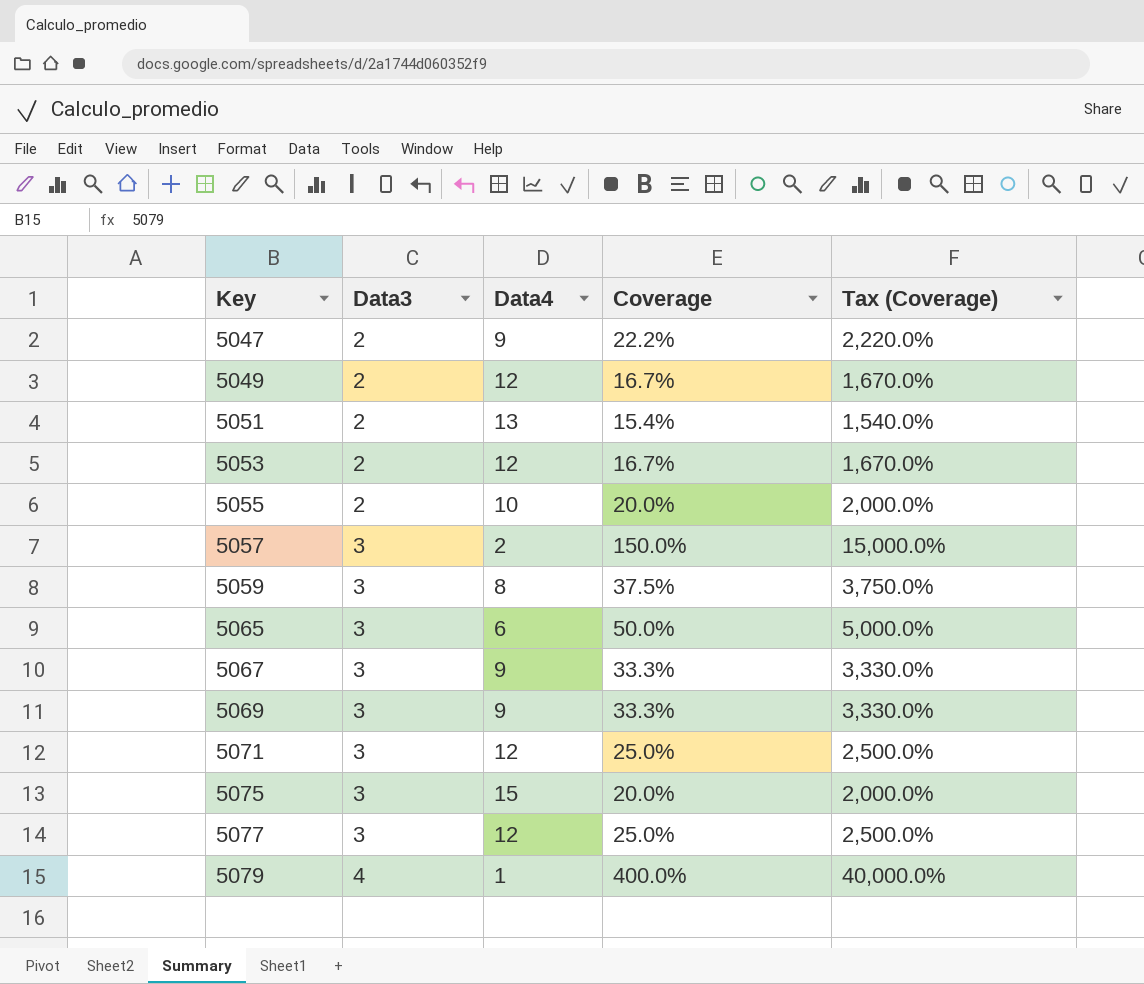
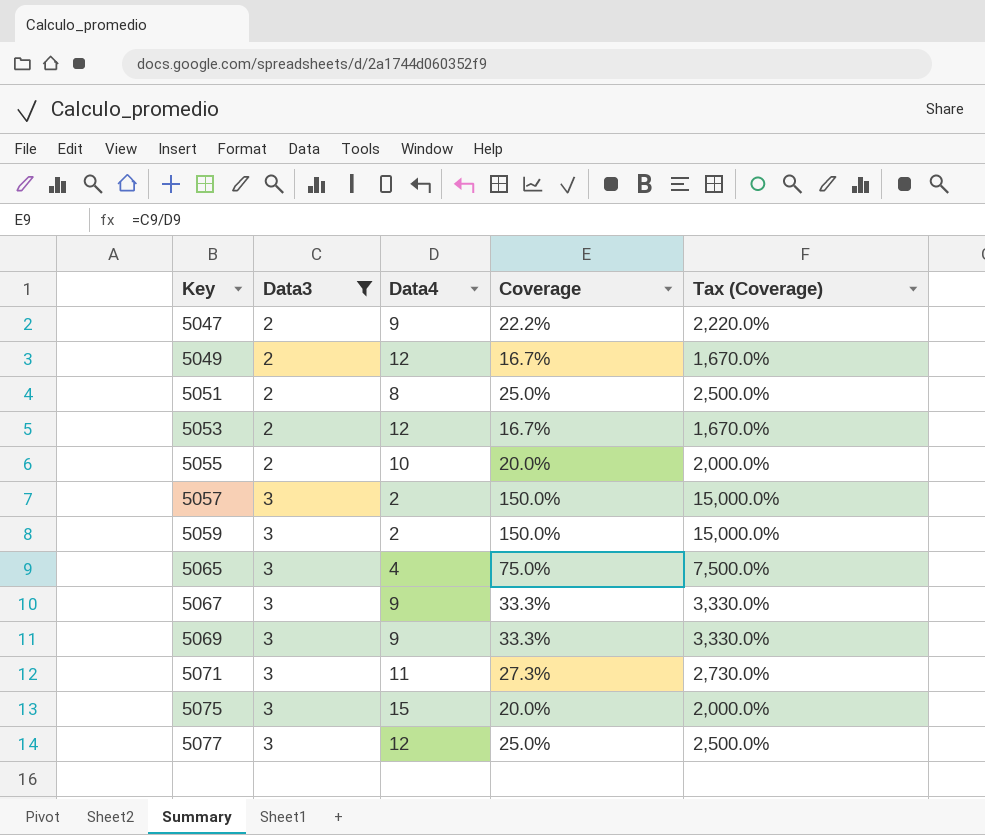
filter: none -> Data3 != 4
5051 | Data4: 13 -> 8
5051 | Coverage: 15.4% -> 25.0%
5051 | Tax (Coverage): 1,540.0% -> 2,500.0%
5059 | Data4: 8 -> 2
5059 | Coverage: 37.5% -> 150.0%
5059 | Tax (Coverage): 3,750.0% -> 15,000.0%
5065 | Data4: 6 -> 4
5065 | Coverage: 50.0% -> 75.0%
5065 | Tax (Coverage): 5,000.0% -> 7,500.0%
5071 | Data4: 12 -> 11
5071 | Coverage: 25.0% -> 27.3%
5071 | Tax (Coverage): 2,500.0% -> 2,730.0%

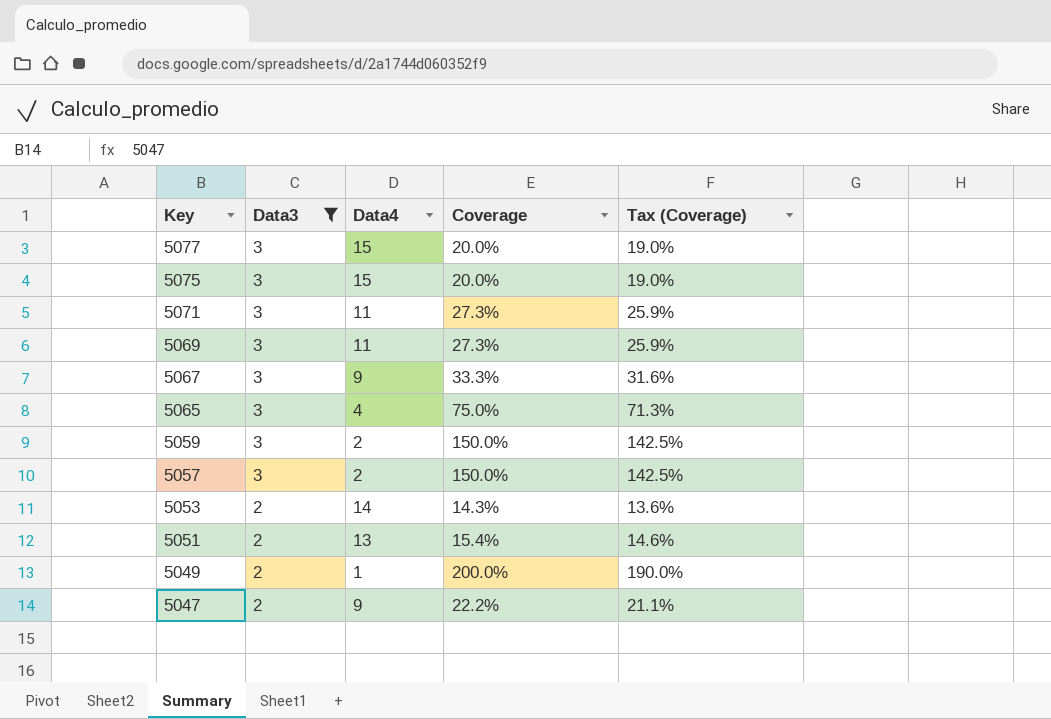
row order: Key ascending -> Key descending
column Tax (Coverage) | formula: [Coverage] * 100 -> [Coverage] * 0.95
row 5055: 2 | 10 | 20.0% | 2,000.0% -> none
5077 | Data4: 12 -> 15
5077 | Coverage: 25.0% -> 20.0%
5069 | Data4: 9 -> 11
5069 | Coverage: 33.3% -> 27.3%
5053 | Data4: 12 -> 14
5053 | Coverage: 16.7% -> 14.3%
5051 | Data4: 8 -> 13
5051 | Coverage: 25.0% -> 15.4%
5049 | Data4: 12 -> 1
5049 | Coverage: 16.7% -> 200.0%

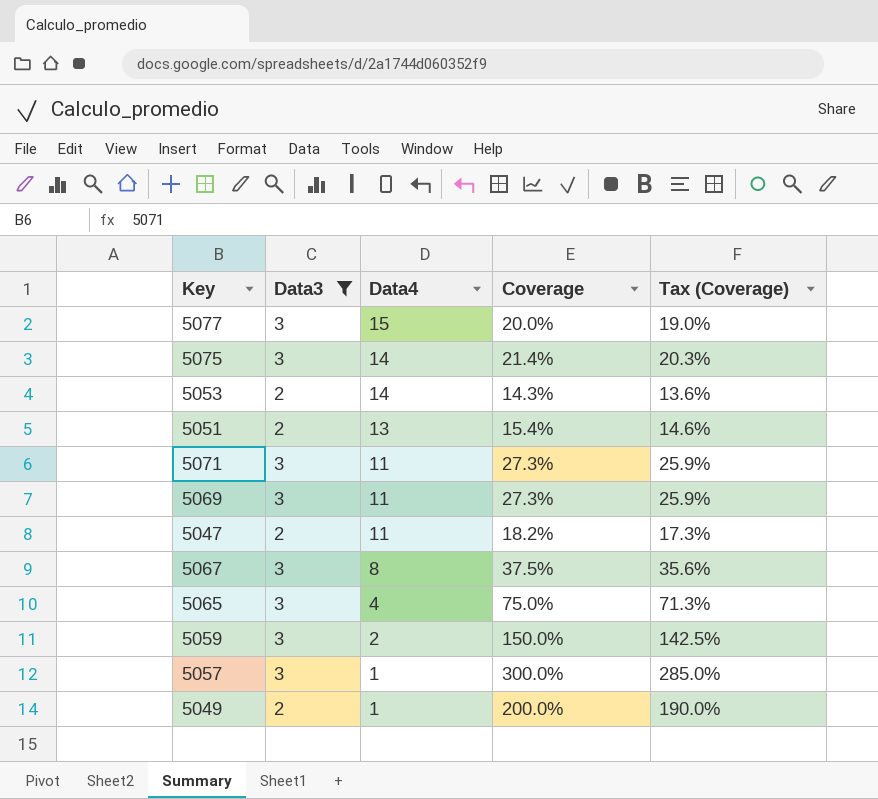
row order: Key descending -> Data4 descending
5075 | Data4: 15 -> 14
5075 | Coverage: 20.0% -> 21.4%
5075 | Tax (Coverage): 19.0% -> 20.3%
5047 | Data4: 9 -> 11
5047 | Coverage: 22.2% -> 18.2%
5047 | Tax (Coverage): 21.1% -> 17.3%
5067 | Data4: 9 -> 8
5067 | Coverage: 33.3% -> 37.5%
5067 | Tax (Coverage): 31.6% -> 35.6%
5057 | Data4: 2 -> 1
5057 | Coverage: 150.0% -> 300.0%
5057 | Tax (Coverage): 142.5% -> 285.0%

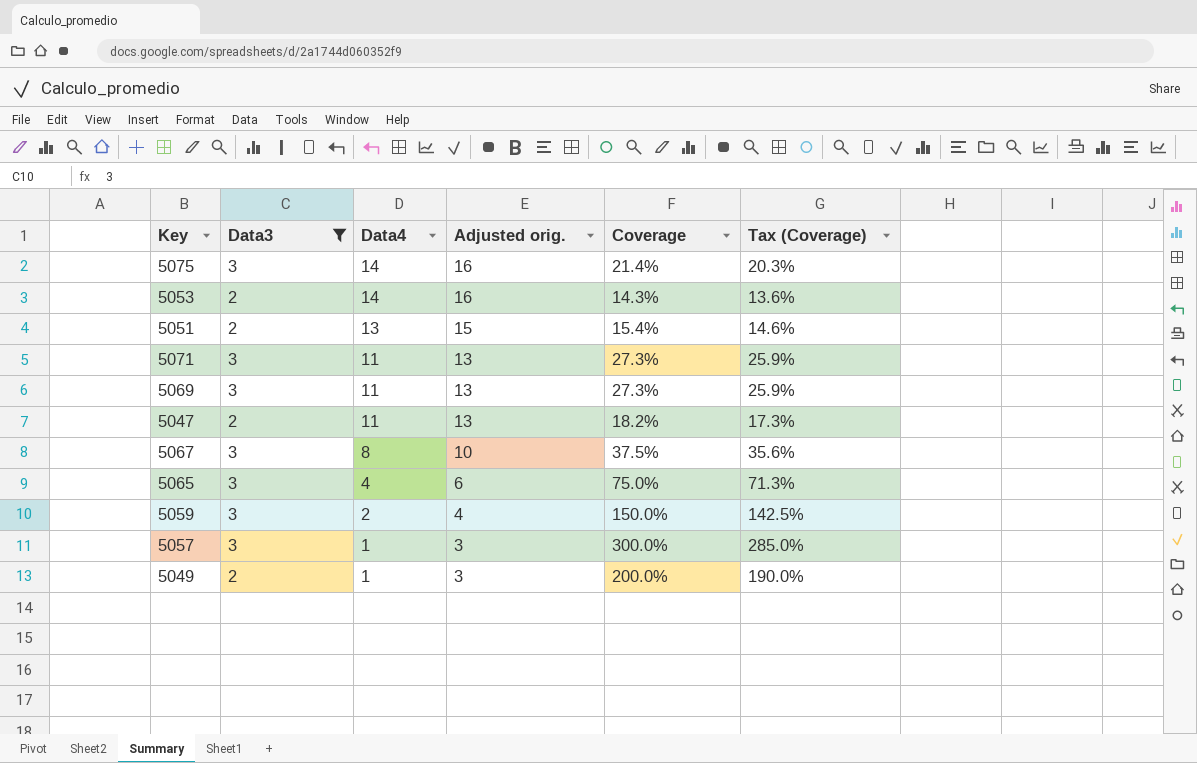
column Adjusted orig. | formula: none -> [Data4] + 2
row 5077: 3 | 15 | 20.0% | 19.0% -> none

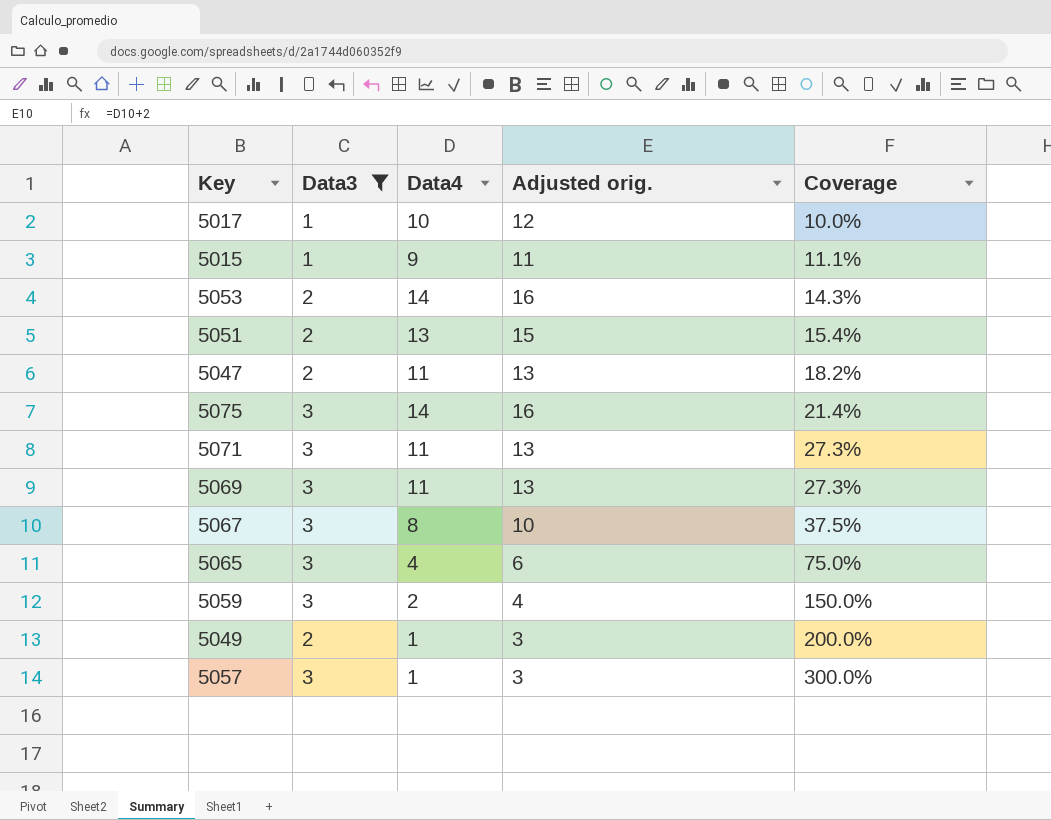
row order: Data4 descending -> Coverage ascending
column Tax (Coverage) | formula: [Coverage] * 0.95 -> none
row 5017: none -> 1 | 10 | 12 | 10.0%
row 5015: none -> 1 | 9 | 11 | 11.1%

